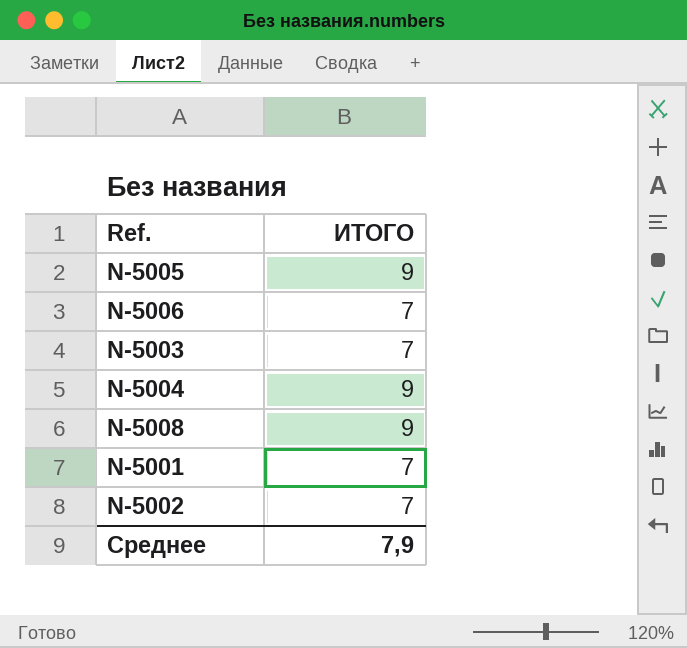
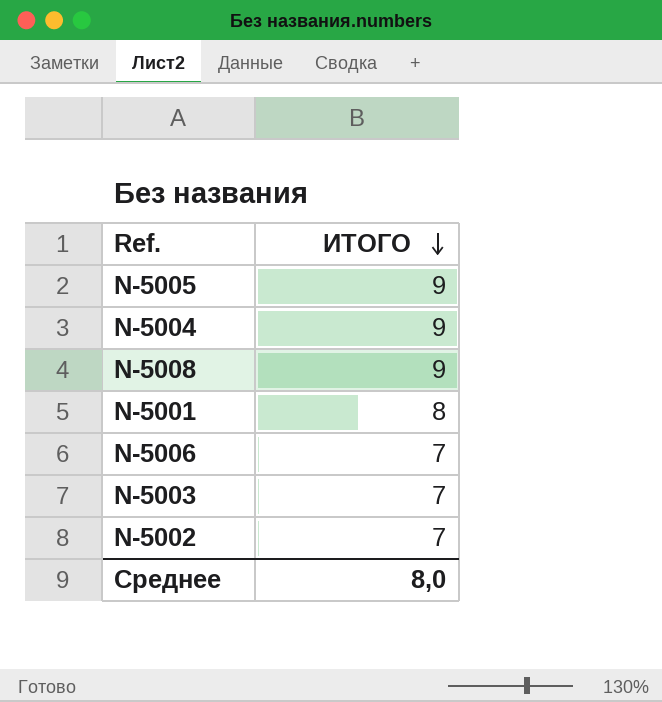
row order: none -> ИТОГО descending
N-5001 | ИТОГО: 7 -> 8
Среднее | ИТОГО: 7,9 -> 8,0

